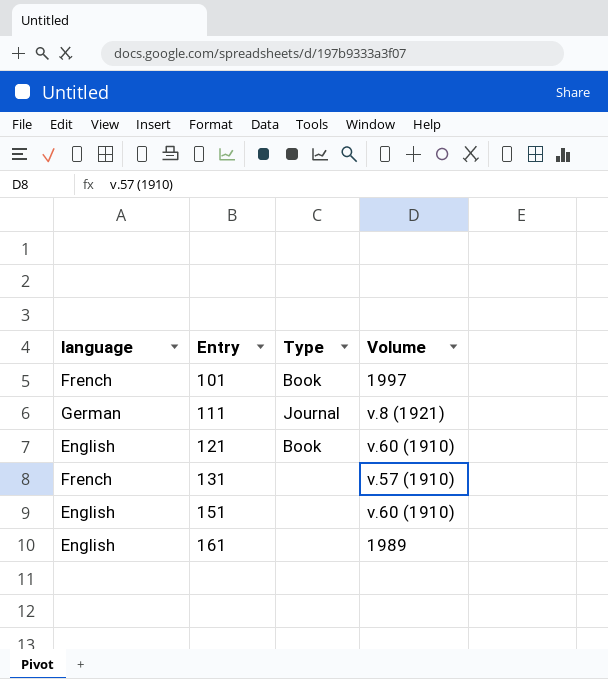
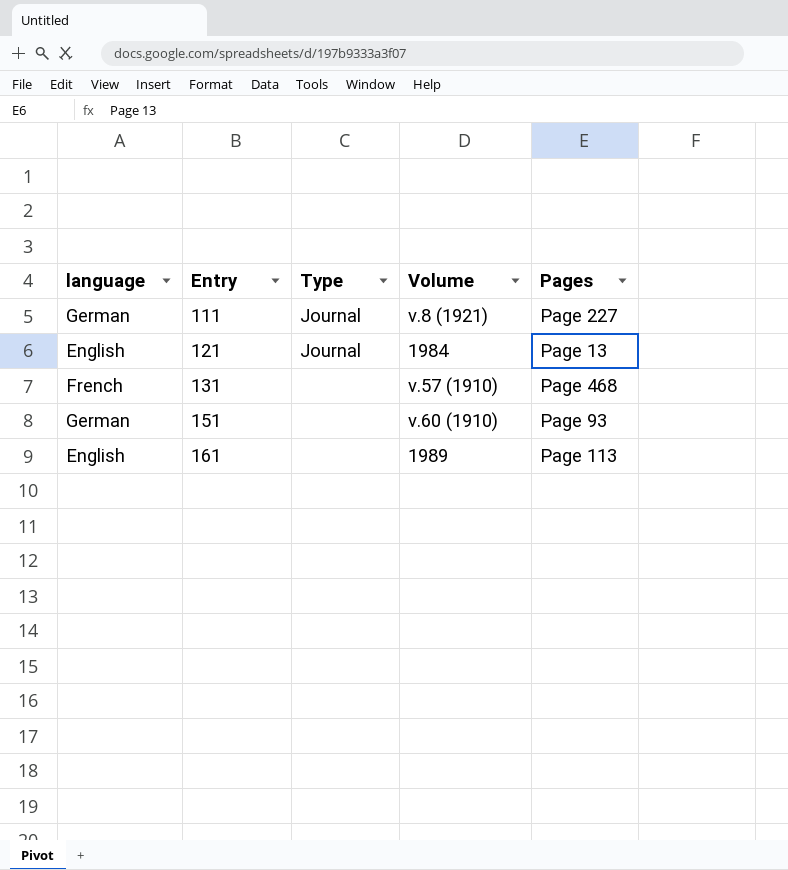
column Pages | position: none -> 5
row 101: French | Book | 1997 -> none
121 | Type: Book -> Journal
121 | Volume: v.60 (1910) -> 1984
151 | language: English -> German

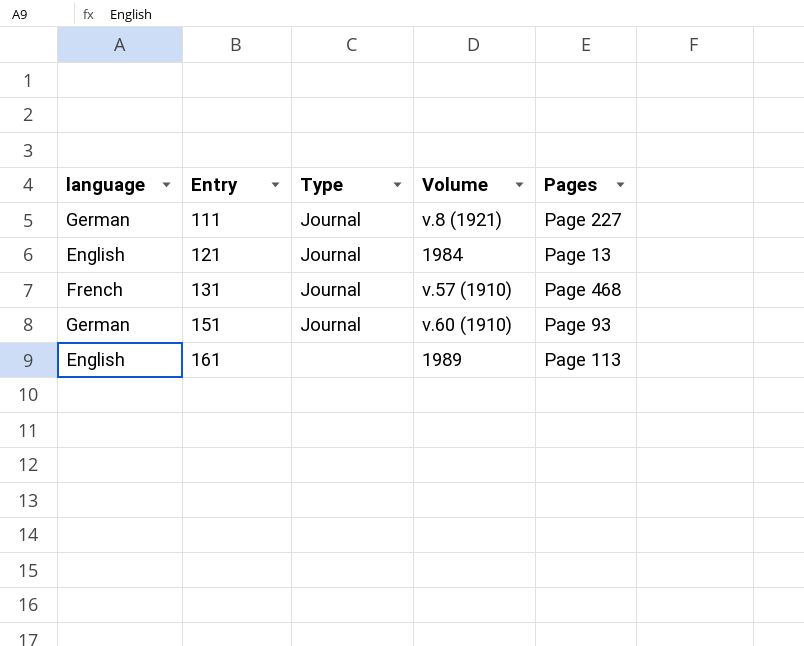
131 | Type: none -> Journal
151 | Type: none -> Journal

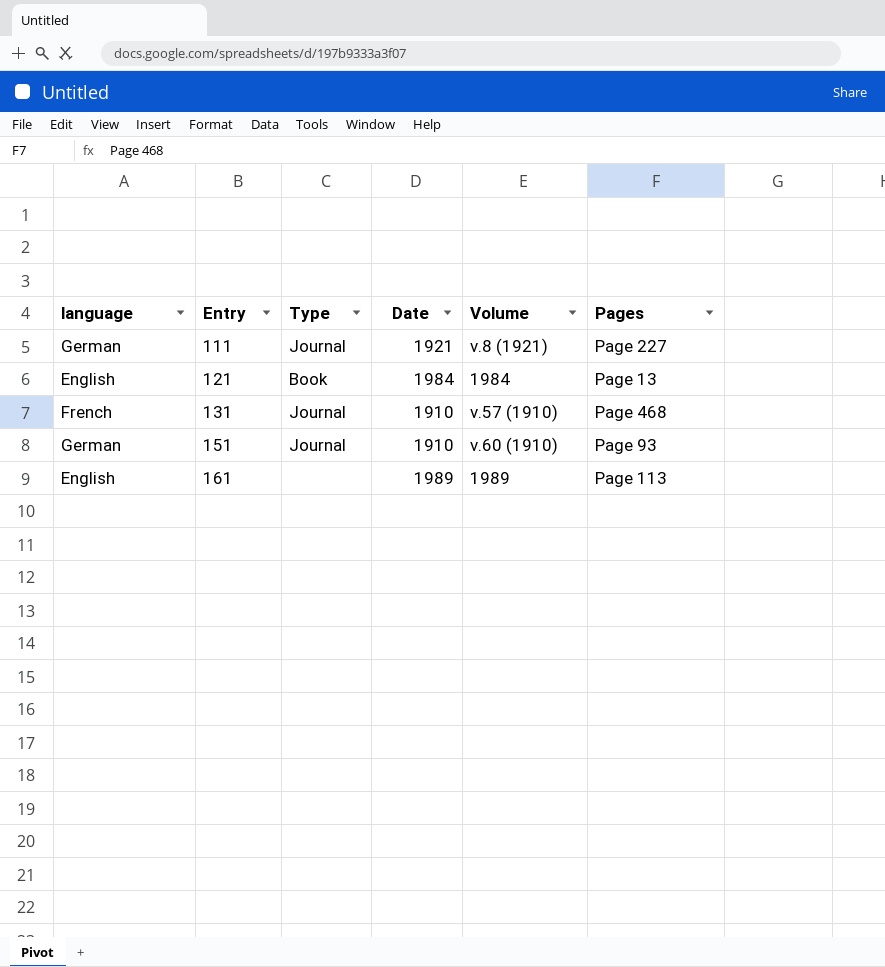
column Date | position: none -> 4
121 | Type: Journal -> Book

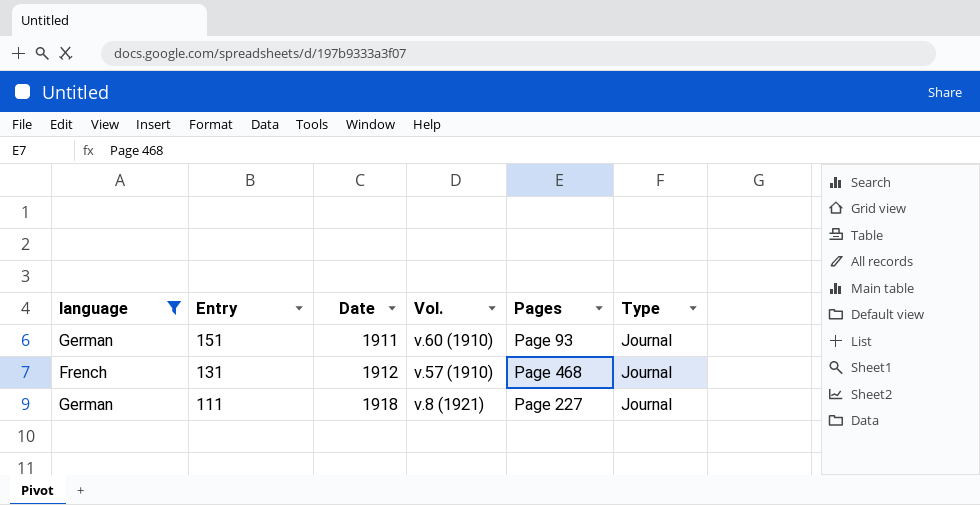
filter: none -> language != English
row order: Entry ascending -> Entry descending
column name: Volume -> Vol.
column Type | position: 3 -> 6
151 | Date: 1910 -> 1911
131 | Date: 1910 -> 1912
111 | Date: 1921 -> 1918

